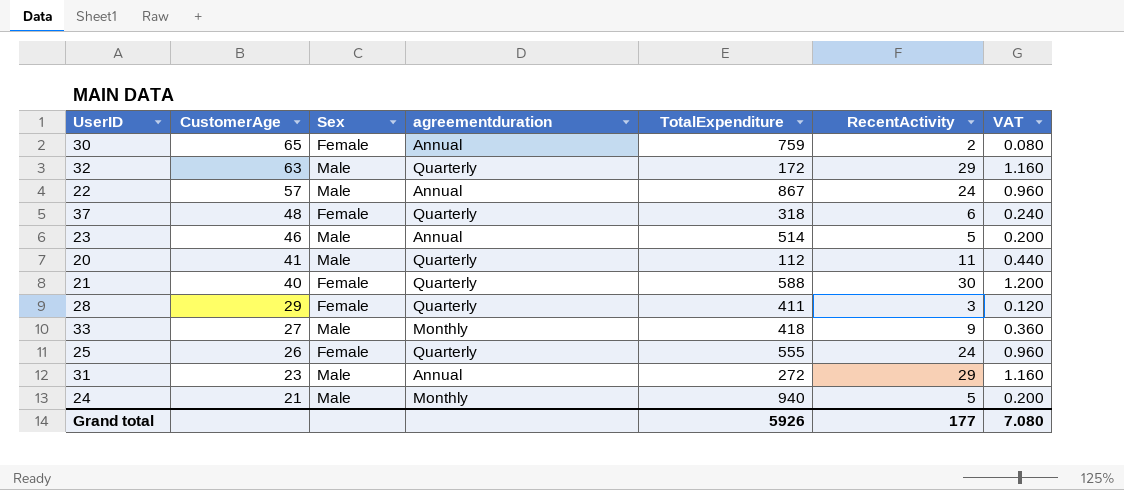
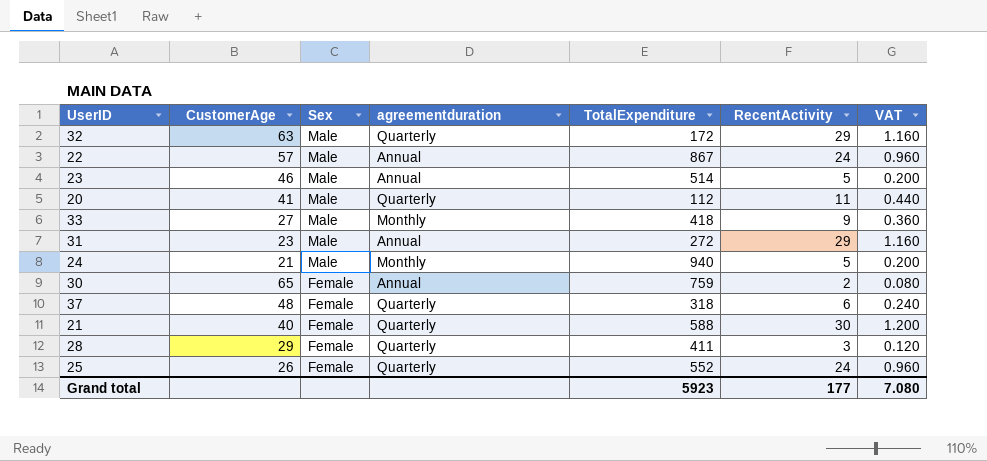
row order: CustomerAge descending -> Sex descending
25 | TotalExpenditure: 555 -> 552
Grand total | TotalExpenditure: 5926 -> 5923

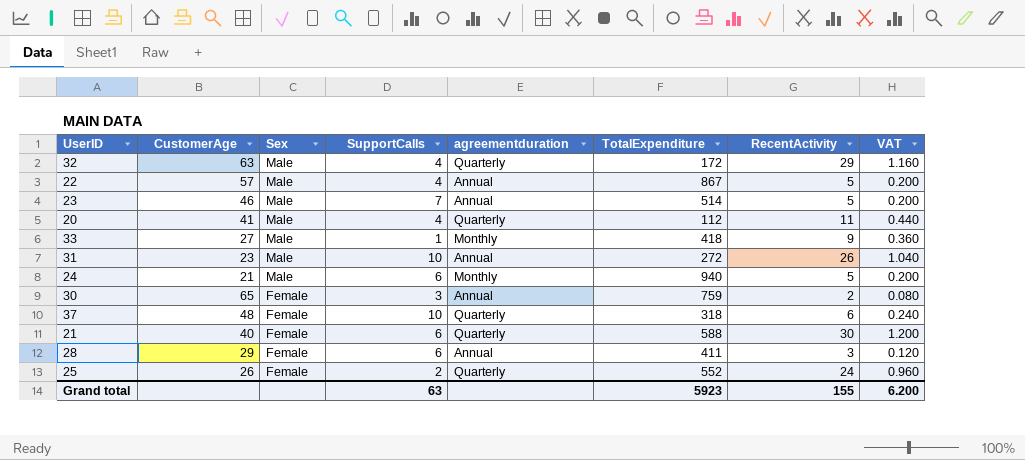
column SupportCalls | position: none -> 4
22 | RecentActivity: 24 -> 5
22 | VAT: 0.960 -> 0.200
31 | RecentActivity: 29 -> 26
31 | VAT: 1.160 -> 1.040
28 | agreementduration: Quarterly -> Annual
Grand total | RecentActivity: 177 -> 155
Grand total | VAT: 7.080 -> 6.200

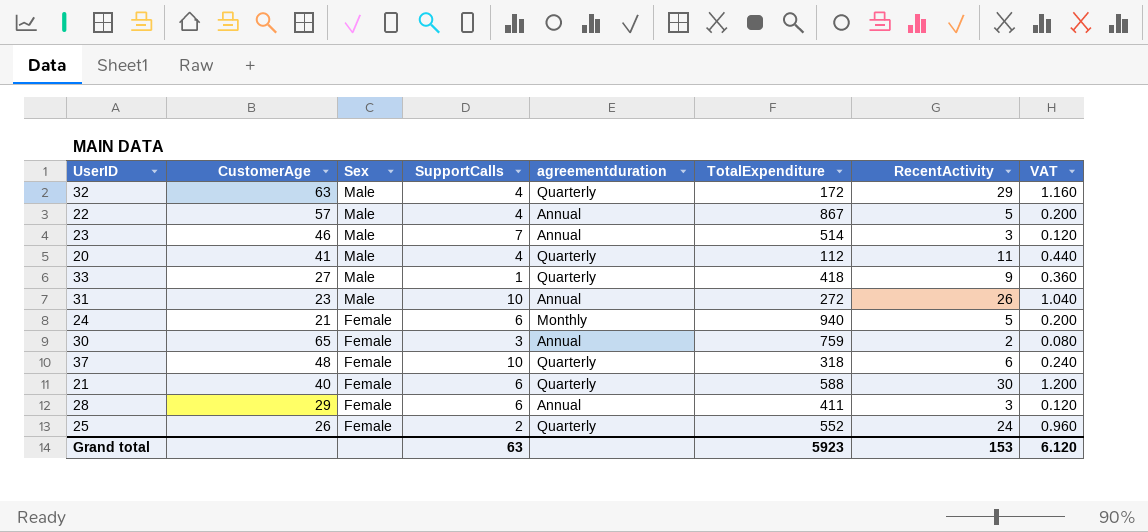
23 | RecentActivity: 5 -> 3
23 | VAT: 0.200 -> 0.120
33 | agreementduration: Monthly -> Quarterly
24 | Sex: Male -> Female
Grand total | RecentActivity: 155 -> 153
Grand total | VAT: 6.200 -> 6.120

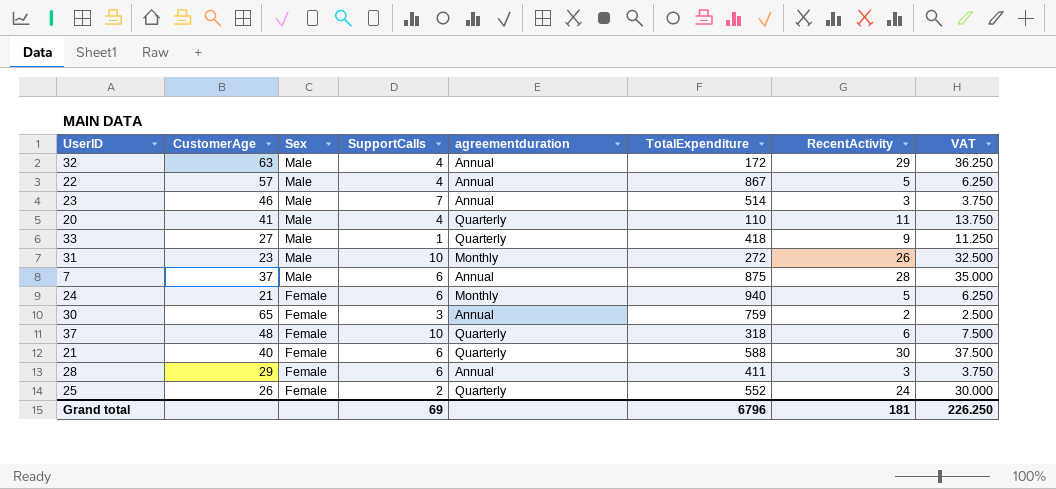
column VAT | formula: [RecentActivity] * 0.04 -> [RecentActivity] * 1.25
32 | agreementduration: Quarterly -> Annual
20 | TotalExpenditure: 112 -> 110
31 | agreementduration: Annual -> Monthly
row 7: none -> 37 | Male | 6 | Annual | 875 | 28 | 35.000
Grand total | SupportCalls: 63 -> 69
Grand total | TotalExpenditure: 5923 -> 6796
Grand total | RecentActivity: 153 -> 181
Grand total | VAT: 6.120 -> 226.250

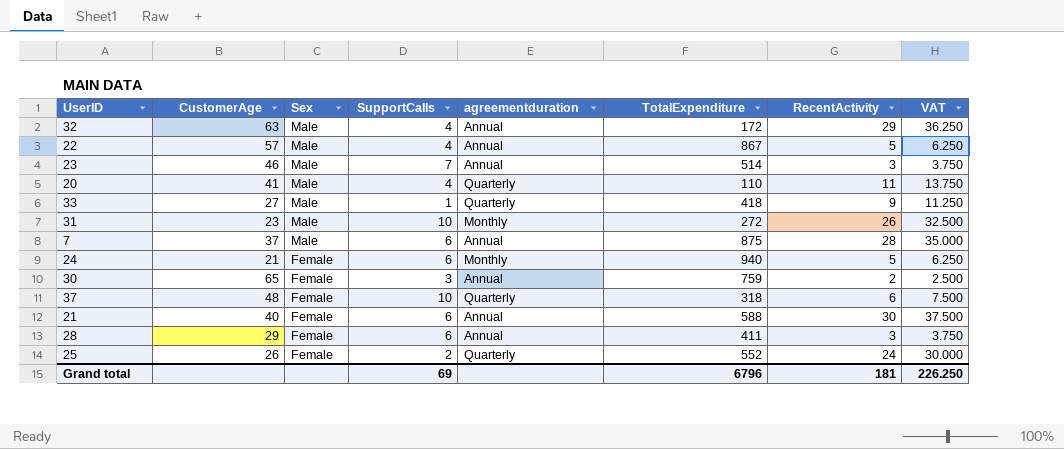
21 | agreementduration: Quarterly -> Annual

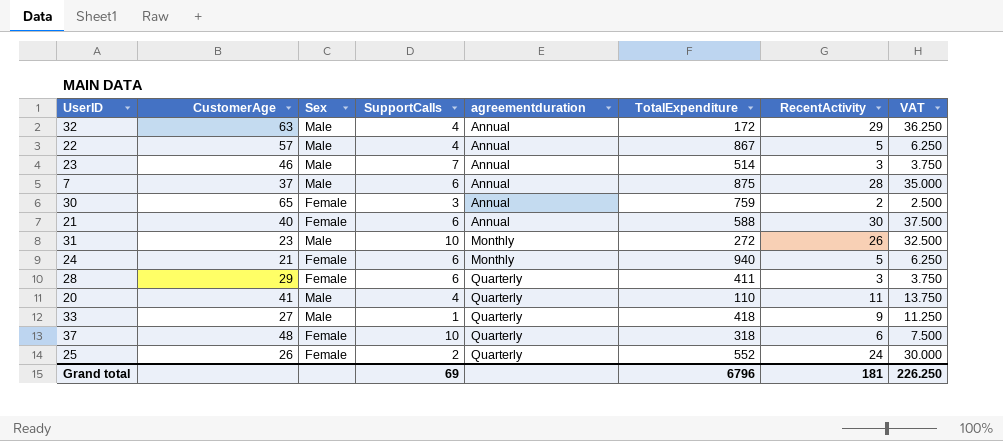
row order: Sex descending -> agreementduration ascending
28 | agreementduration: Annual -> Quarterly

